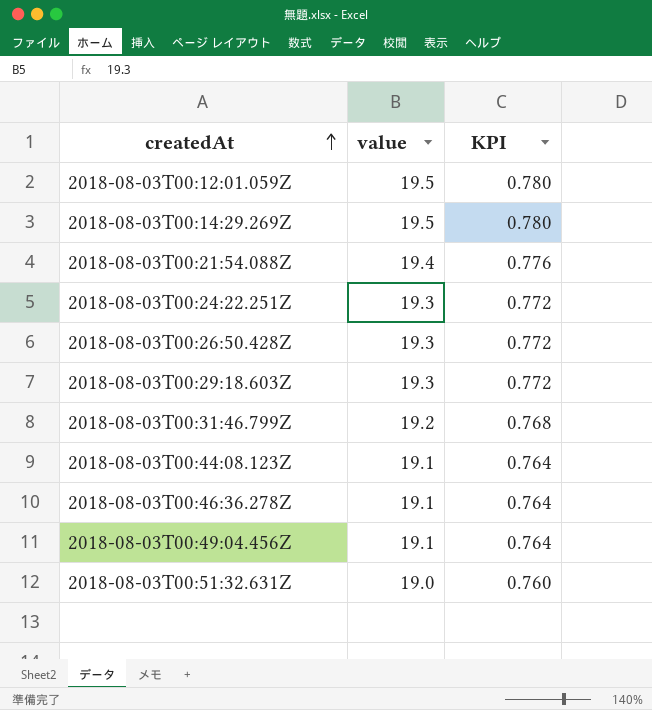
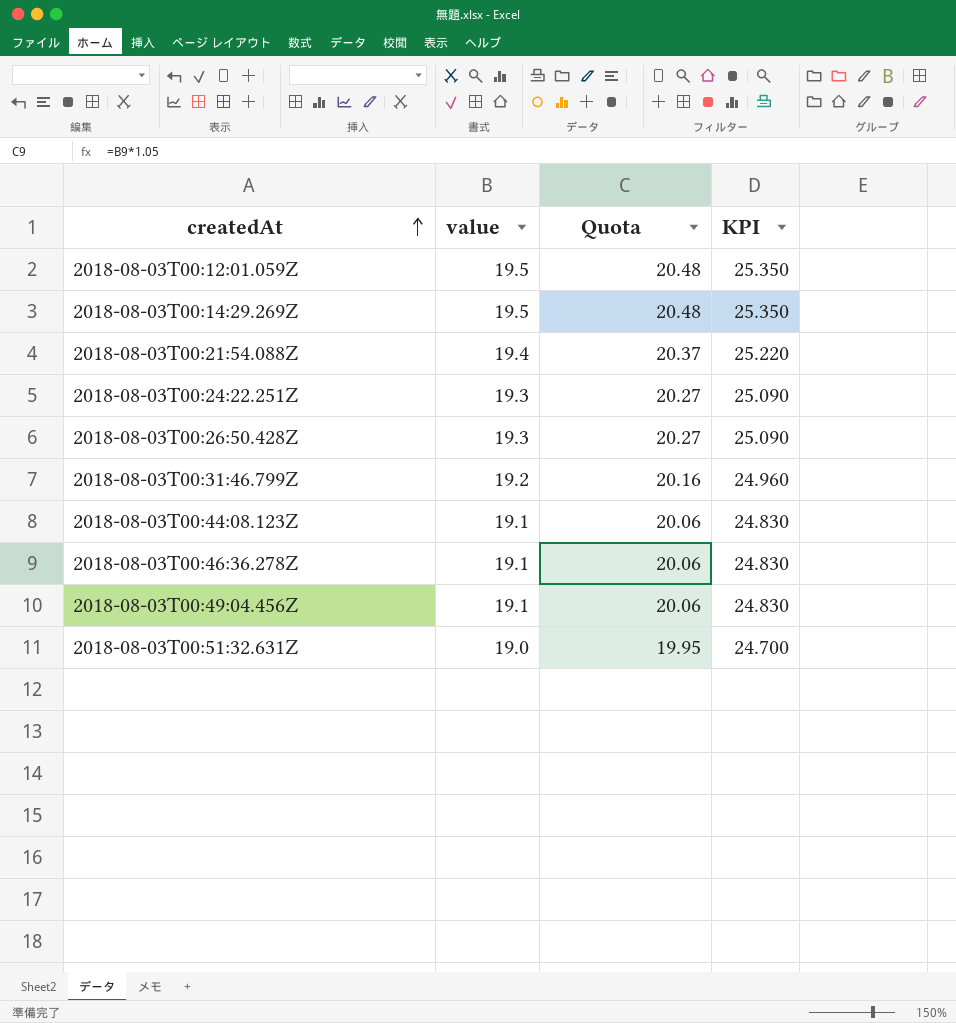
column Quota | formula: none -> [value] * 1.05
column KPI | formula: [value] * 0.04 -> [value] * 1.3
row 2018-08-03T00:29:18.603Z: 19.3 | 0.772 -> none

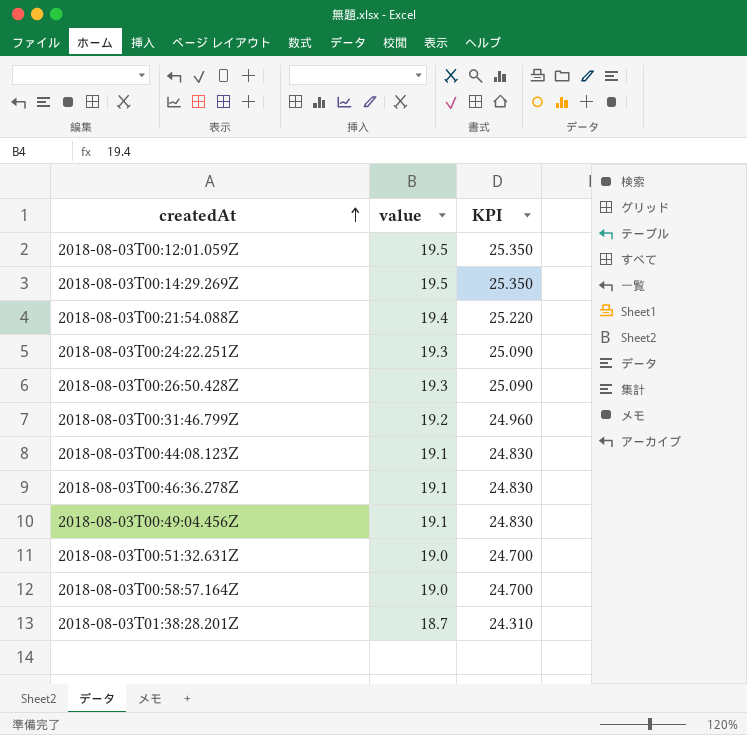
column Quota | formula: [value] * 1.05 -> none
row 2018-08-03T00:58:57.164Z: none -> 19.0 | 24.700
row 2018-08-03T01:38:28.201Z: none -> 18.7 | 24.310

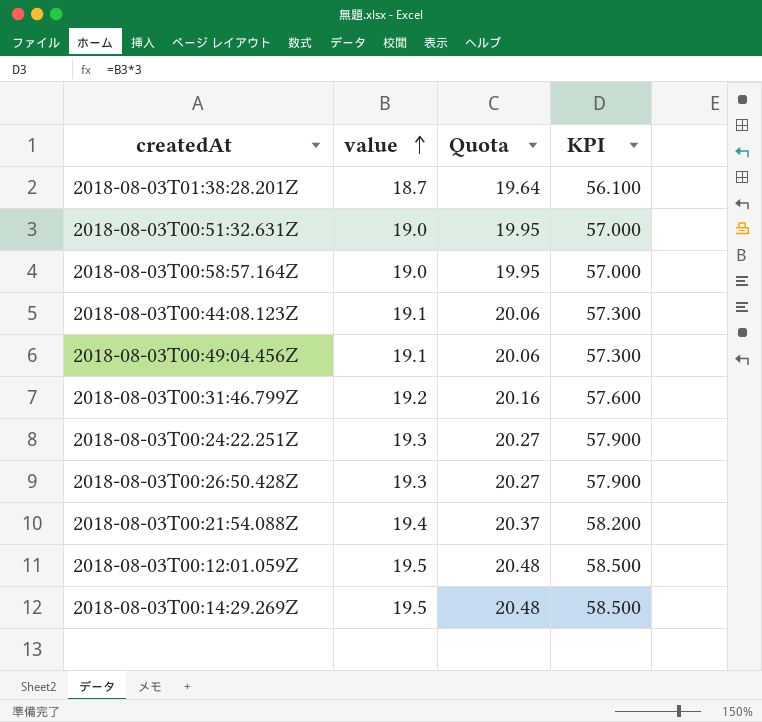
row order: createdAt ascending -> value ascending
column Quota | formula: none -> [value] * 1.05
column KPI | formula: [value] * 1.3 -> [value] * 3
row 2018-08-03T00:46:36.278Z: 19.1 | 24.830 -> none

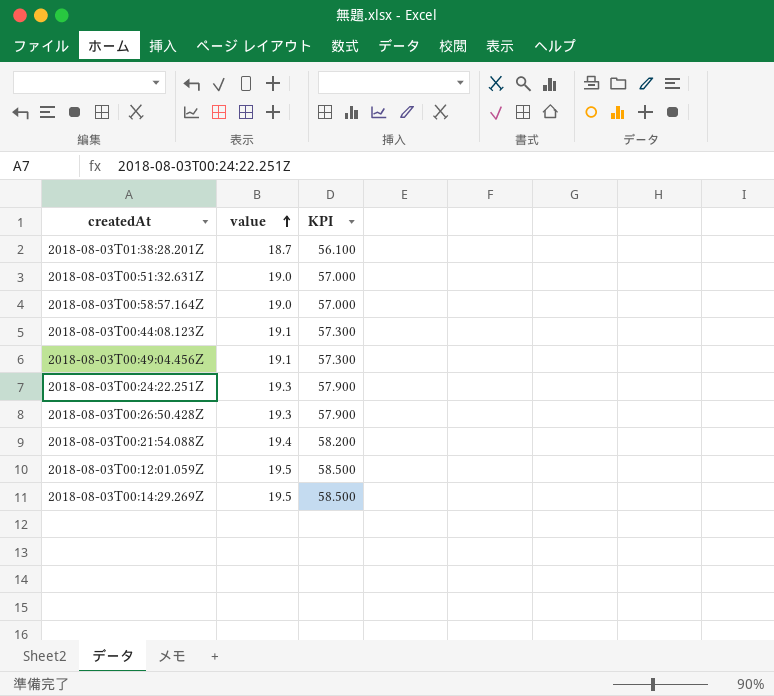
column Quota | formula: [value] * 1.05 -> none
row 2018-08-03T00:31:46.799Z: 19.2 | 20.16 | 57.600 -> none

